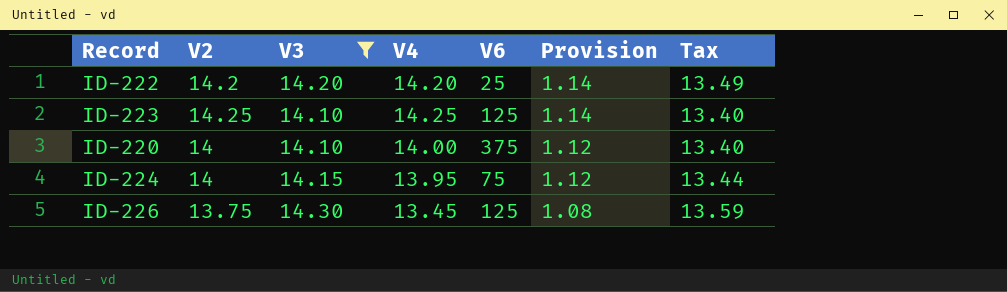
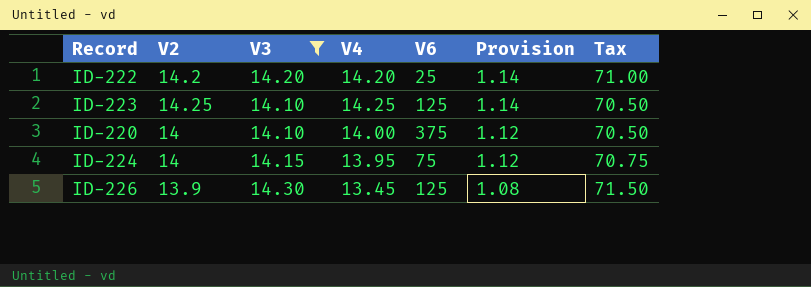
column Tax | formula: [V3] * 0.95 -> [V3] * 5
ID-226 | V2: 13.75 -> 13.9

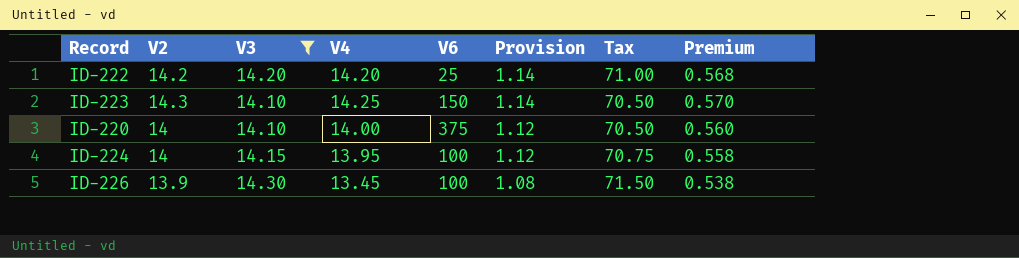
column Premium | formula: none -> [V4] * 0.04
ID-223 | V2: 14.25 -> 14.3
ID-223 | V6: 125 -> 150
ID-224 | V6: 75 -> 100
ID-226 | V6: 125 -> 100

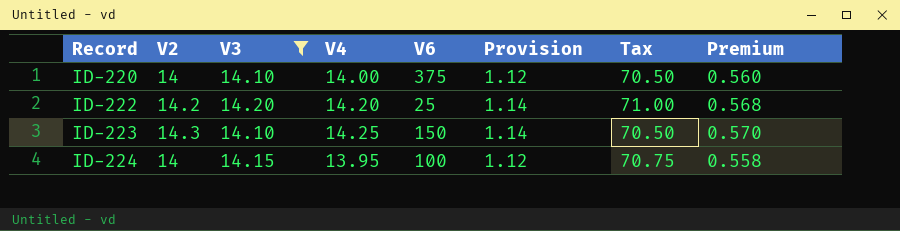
row order: Provision descending -> Record ascending
row ID-226: 13.9 | 14.30 | 13.45 | 100 | 1.08 | 71.50 | 0.538 -> none

